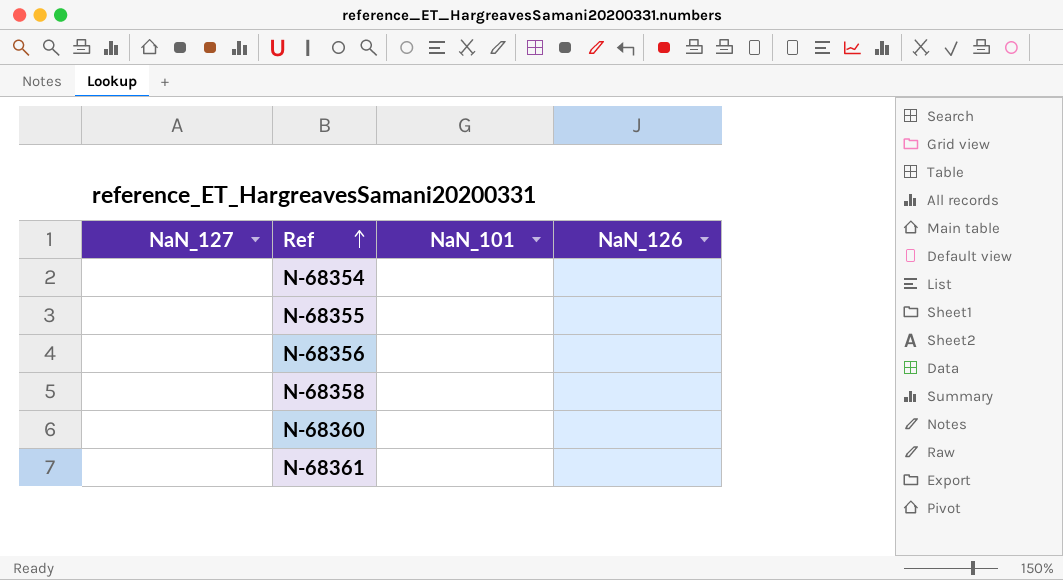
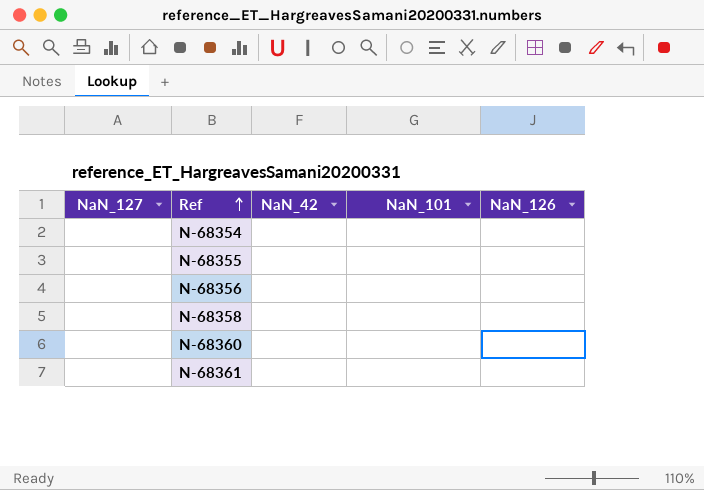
column NaN_42 | position: none -> 3

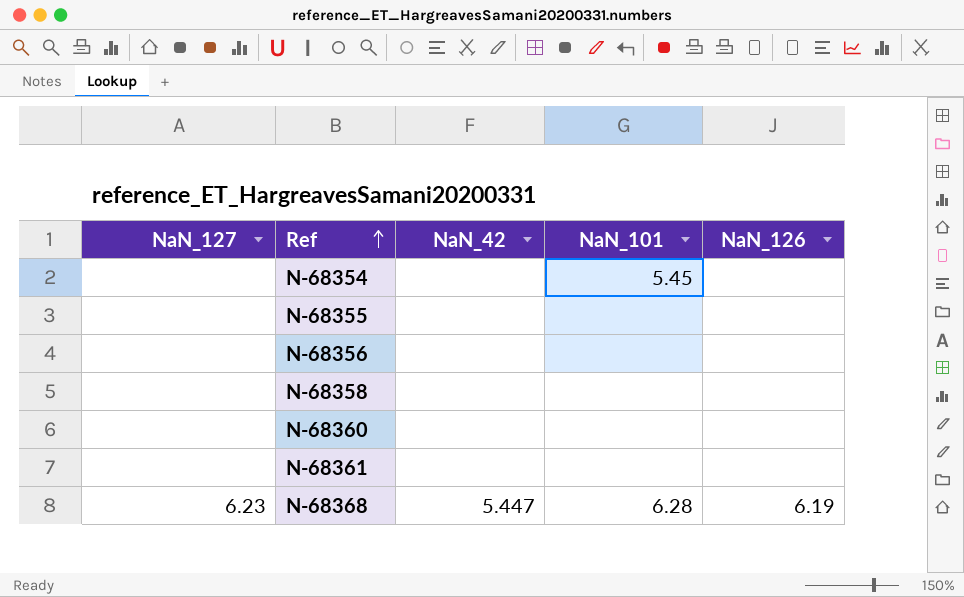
N-68354 | NaN_101: none -> 5.45
row N-68368: none -> 6.23 | 5.447 | 6.28 | 6.19

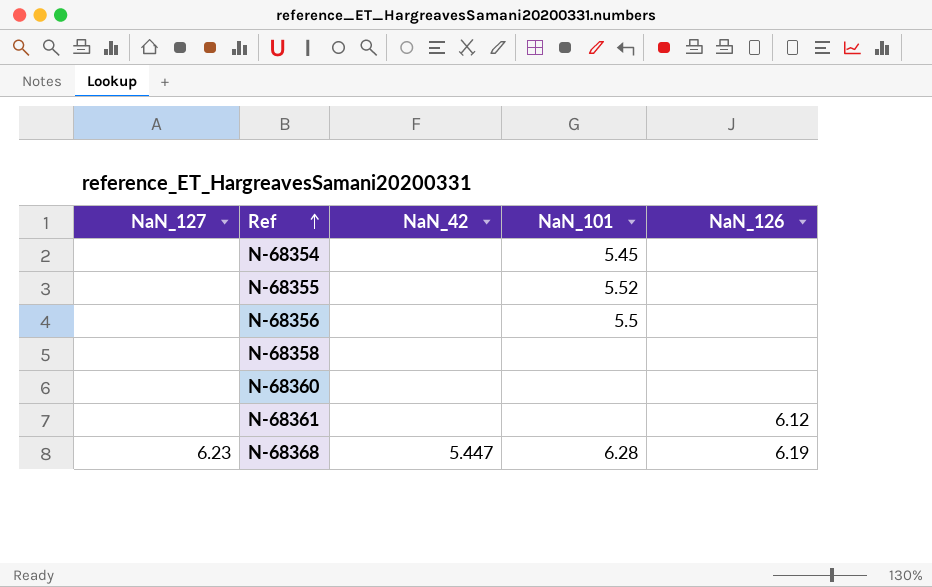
N-68355 | NaN_101: none -> 5.52
N-68356 | NaN_101: none -> 5.5
N-68361 | NaN_126: none -> 6.12

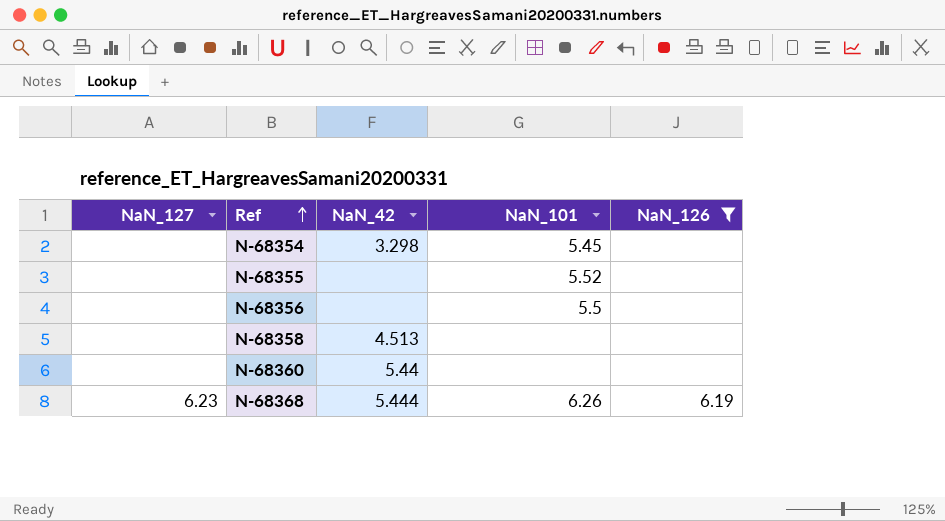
filter: none -> NaN_126 != 6.12
N-68354 | NaN_42: none -> 3.298
N-68358 | NaN_42: none -> 4.513
N-68360 | NaN_42: none -> 5.44
N-68368 | NaN_42: 5.447 -> 5.444
N-68368 | NaN_101: 6.28 -> 6.26

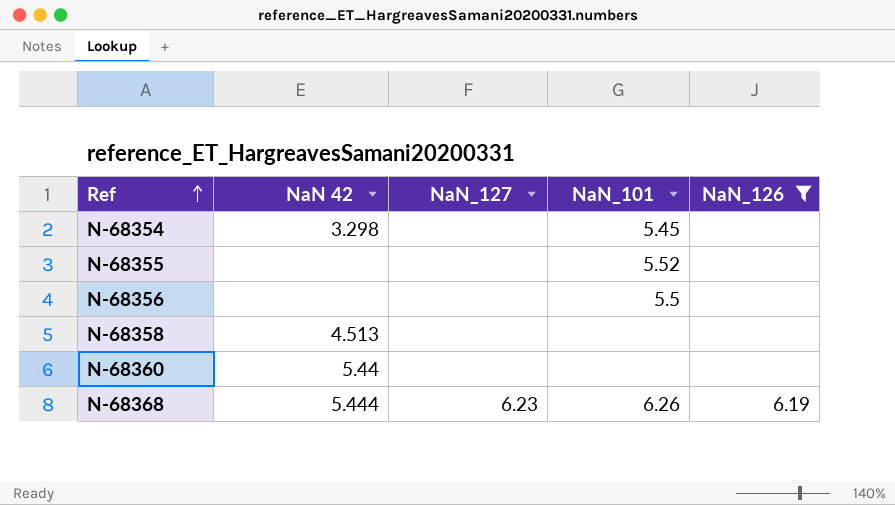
column name: NaN_42 -> NaN 42
column NaN_127 | position: 1 -> 3

